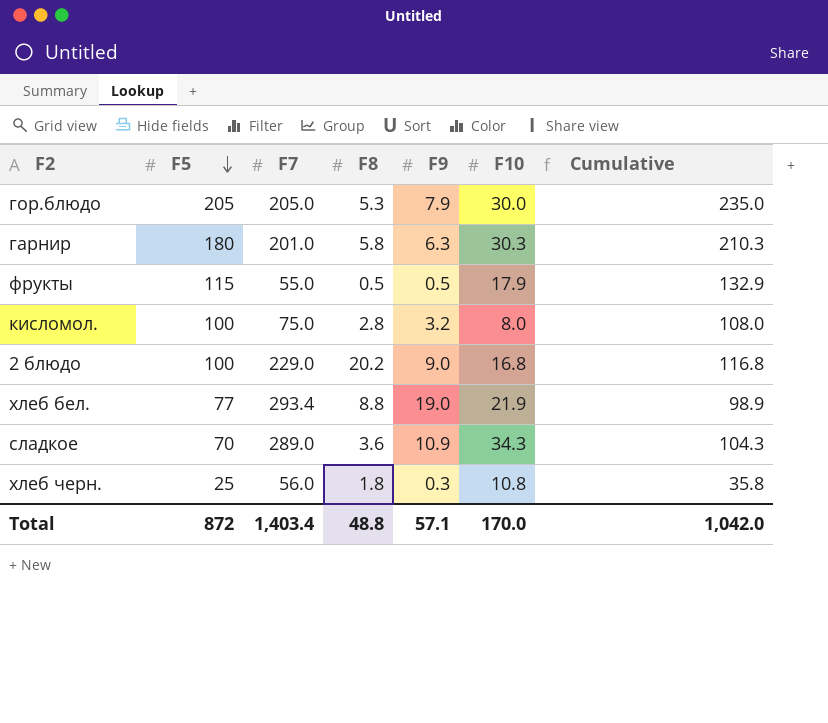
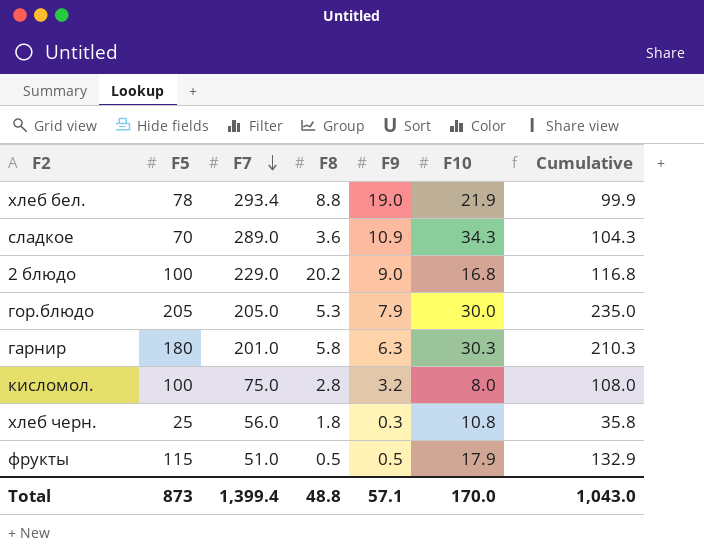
row order: F5 descending -> F7 descending
хлеб бел. | F5: 77 -> 78
хлеб бел. | Cumulative: 98.9 -> 99.9
фрукты | F7: 55.0 -> 51.0
Total | F5: 872 -> 873
Total | F7: 1,403.4 -> 1,399.4
Total | Cumulative: 1,042.0 -> 1,043.0

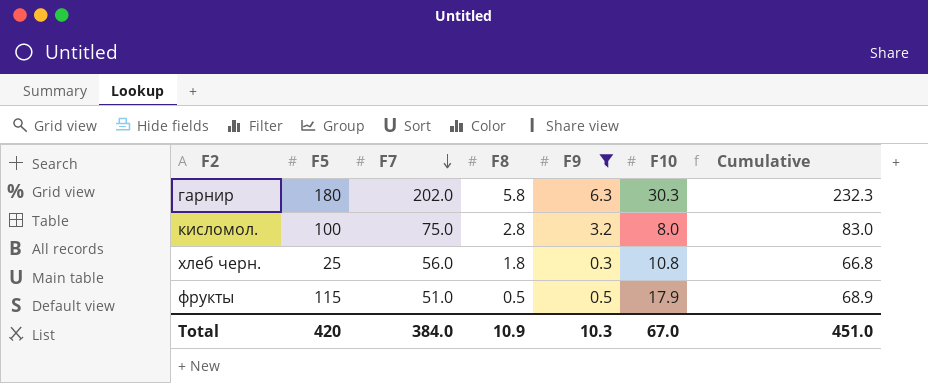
filter: none -> F9 <= 6.3
column Cumulative | formula: [F5] + [F10] -> [F7] + [F10]
гарнир | F7: 201.0 -> 202.0
Total | F5: 873 -> 420
Total | F7: 1,399.4 -> 384.0
Total | F8: 48.8 -> 10.9
Total | F9: 57.1 -> 10.3
Total | F10: 170.0 -> 67.0
Total | Cumulative: 1,043.0 -> 451.0

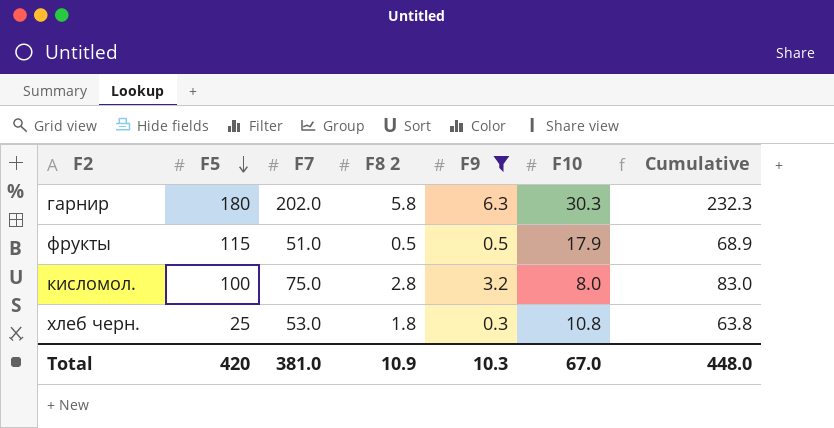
row order: F7 descending -> F5 descending
column name: F8 -> F8 2
хлеб черн. | F7: 56.0 -> 53.0
хлеб черн. | Cumulative: 66.8 -> 63.8
Total | F7: 384.0 -> 381.0
Total | Cumulative: 451.0 -> 448.0

